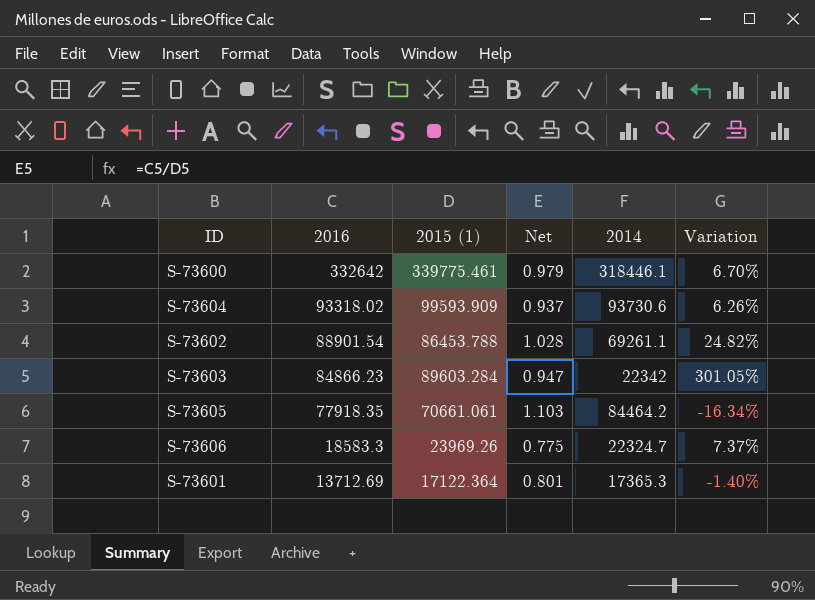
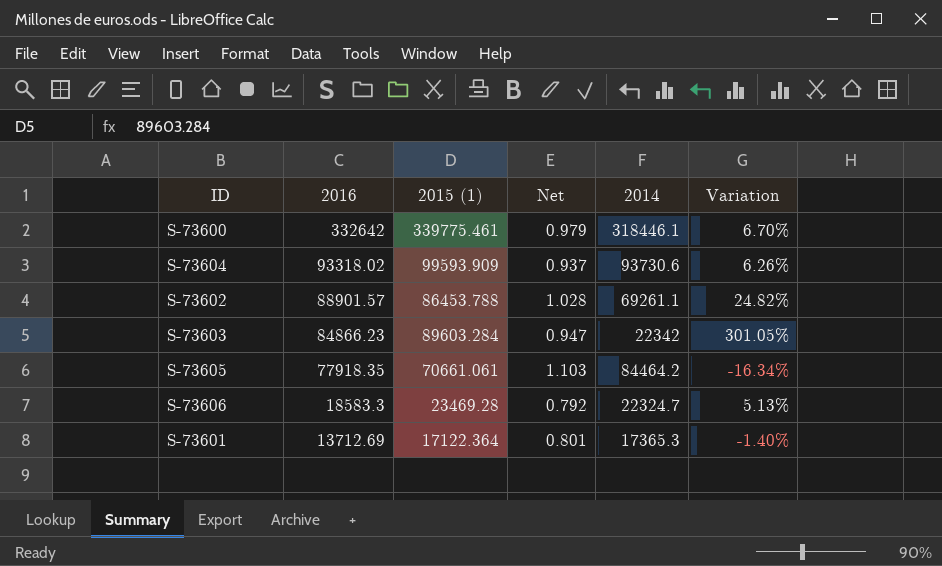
S-73602 | 2016: 88901.54 -> 88901.57
S-73606 | 2015 (1): 23969.26 -> 23469.28
S-73606 | Net: 0.775 -> 0.792
S-73606 | Variation: 7.37% -> 5.13%

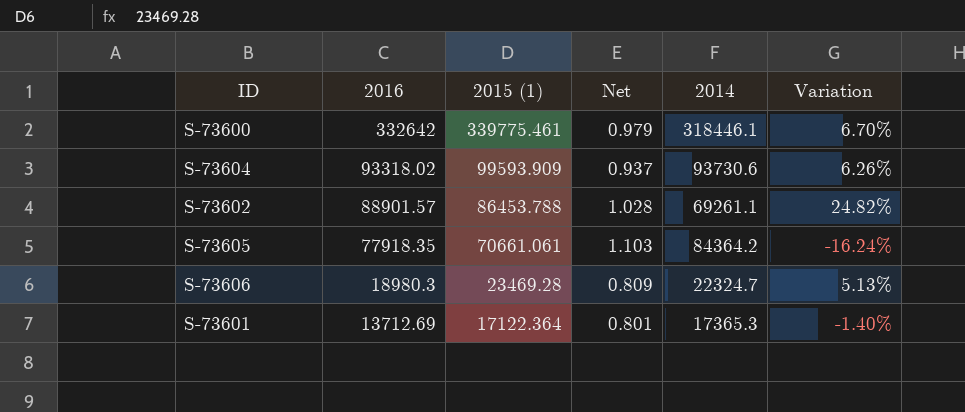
row S-73603: 84866.23 | 89603.284 | 0.947 | 22342 | 301.05% -> none
S-73605 | 2014: 84464.2 -> 84364.2
S-73605 | Variation: -16.34% -> -16.24%
S-73606 | 2016: 18583.3 -> 18980.3
S-73606 | Net: 0.792 -> 0.809

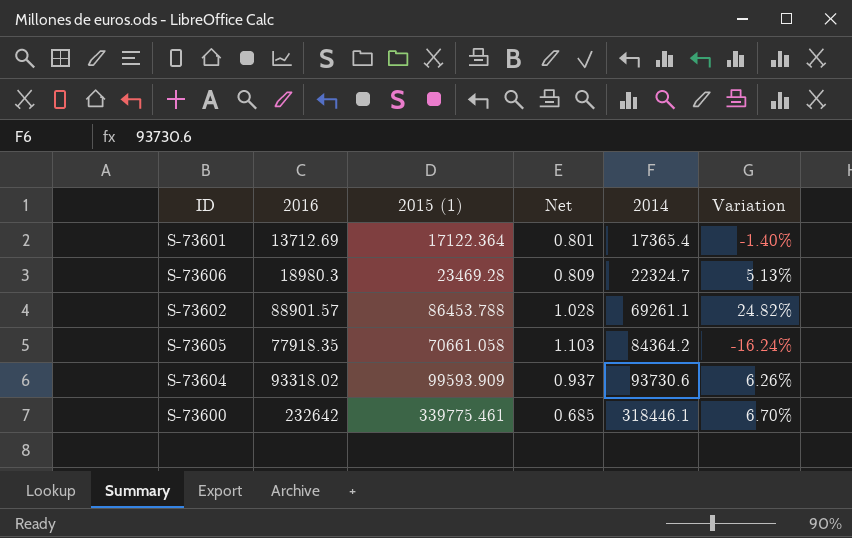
row order: 2016 descending -> 2014 ascending
S-73601 | 2014: 17365.3 -> 17365.4
S-73605 | 2015 (1): 70661.061 -> 70661.058
S-73600 | 2016: 332642 -> 232642
S-73600 | Net: 0.979 -> 0.685

